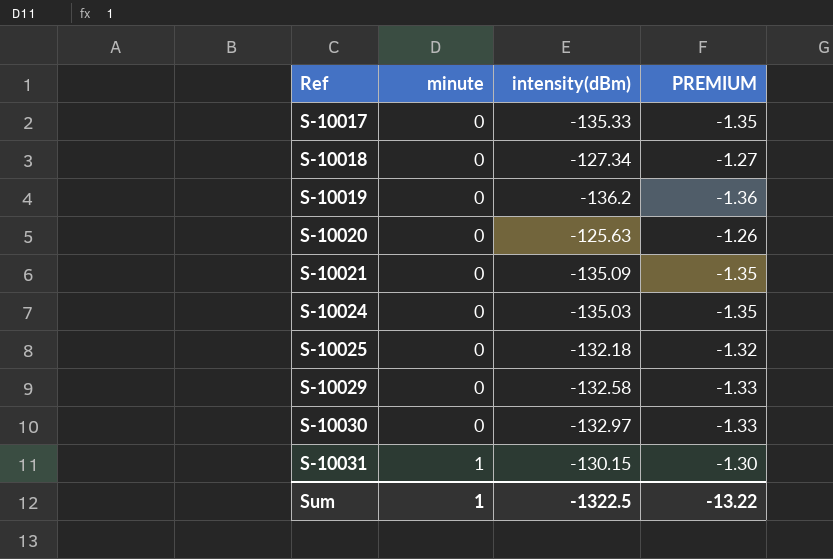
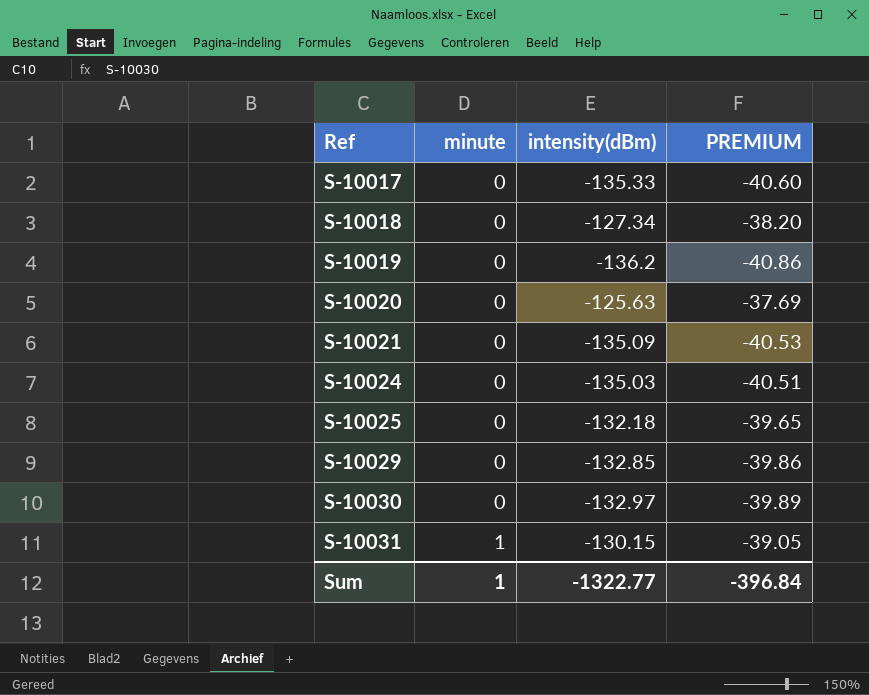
column PREMIUM | formula: [intensity(dBm)] * 0.01 -> [intensity(dBm)] * 0.3
S-10029 | intensity(dBm): -132.58 -> -132.85
Sum | intensity(dBm): -1322.5 -> -1322.77
Sum | PREMIUM: -13.22 -> -396.84

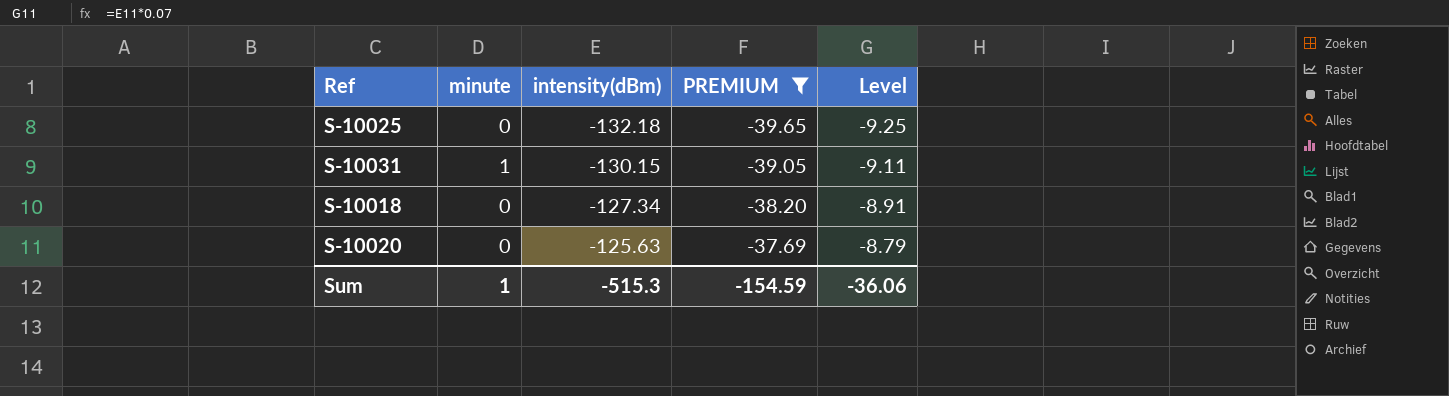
filter: none -> PREMIUM >= -39.65
row order: Ref ascending -> intensity(dBm) ascending
column Level | formula: none -> [intensity(dBm)] * 0.07
Sum | intensity(dBm): -1322.77 -> -515.3
Sum | PREMIUM: -396.84 -> -154.59

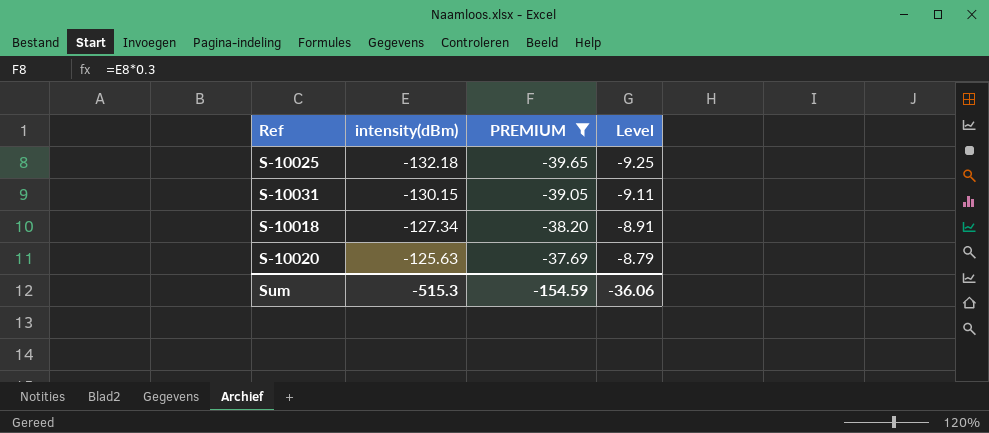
column minute | position: 2 -> none

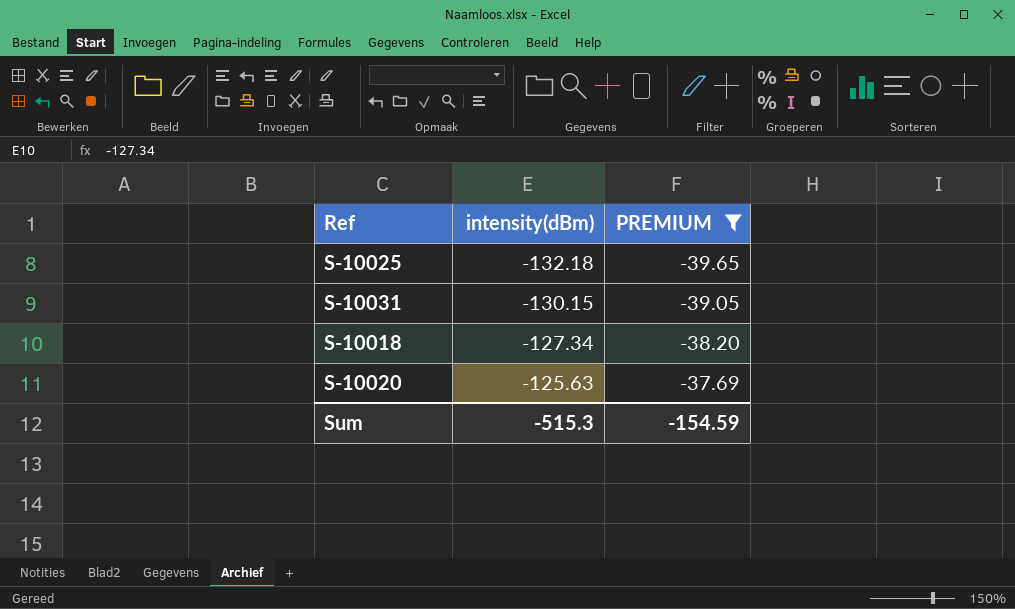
column Level | formula: [intensity(dBm)] * 0.07 -> none

